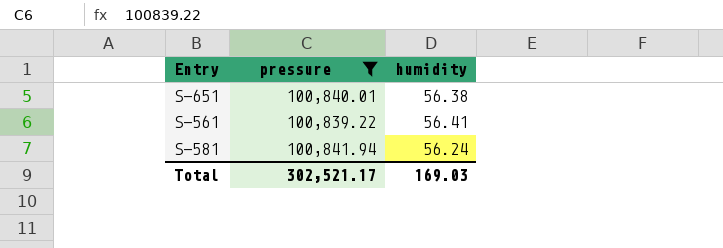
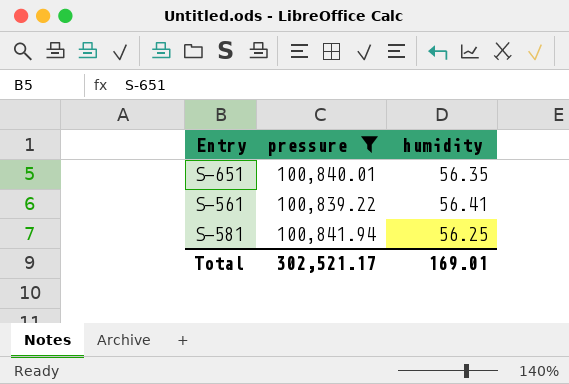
S-651 | humidity: 56.38 -> 56.35
S-581 | humidity: 56.24 -> 56.25
Total | humidity: 169.03 -> 169.01

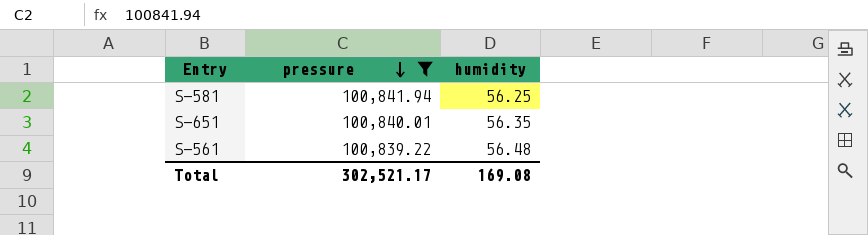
row order: none -> pressure descending
S-561 | humidity: 56.41 -> 56.48
Total | humidity: 169.01 -> 169.08

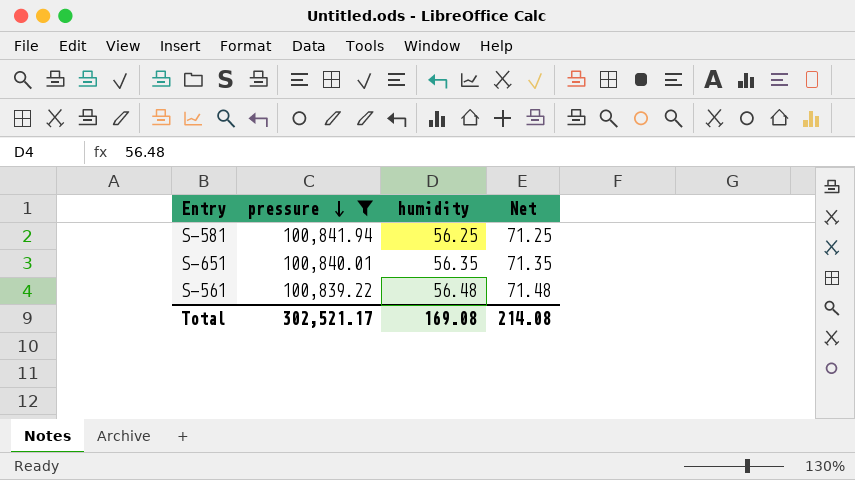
column Net | formula: none -> [humidity] + 15

